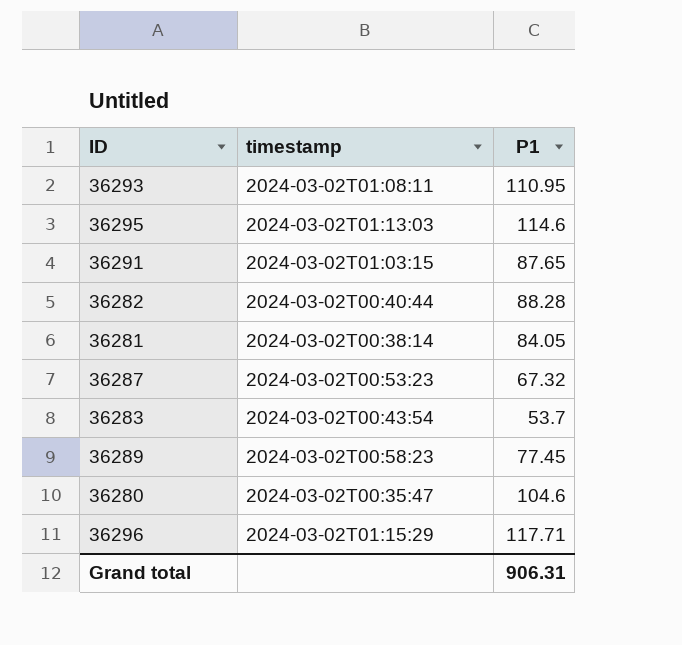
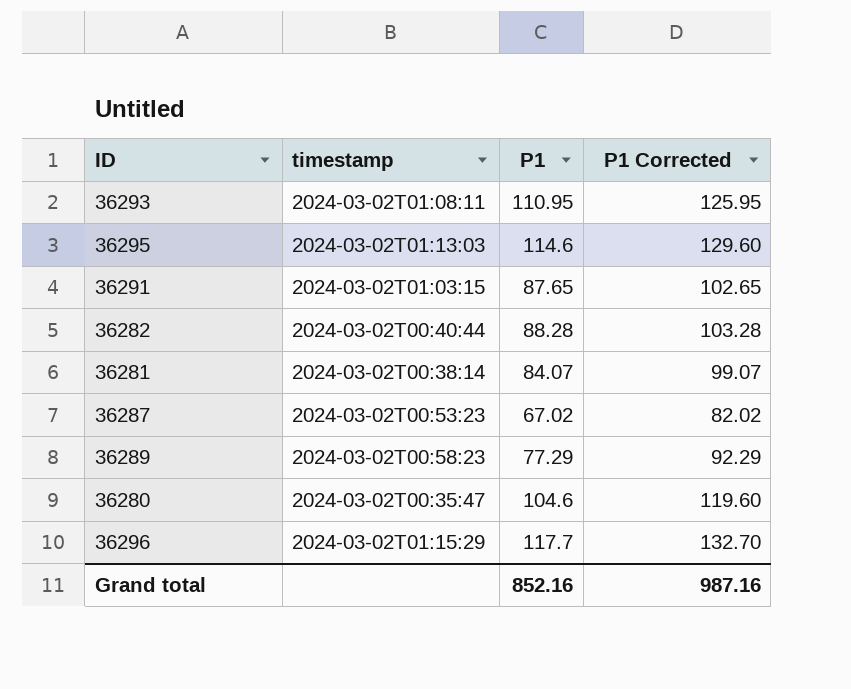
column P1 Corrected | formula: none -> [P1] + 15
row 36283: 2024-03-02T00:43:54 | 53.7 -> none
36281 | P1: 84.05 -> 84.07
36287 | P1: 67.32 -> 67.02
36289 | P1: 77.45 -> 77.29
36296 | P1: 117.71 -> 117.7
Grand total | P1: 906.31 -> 852.16

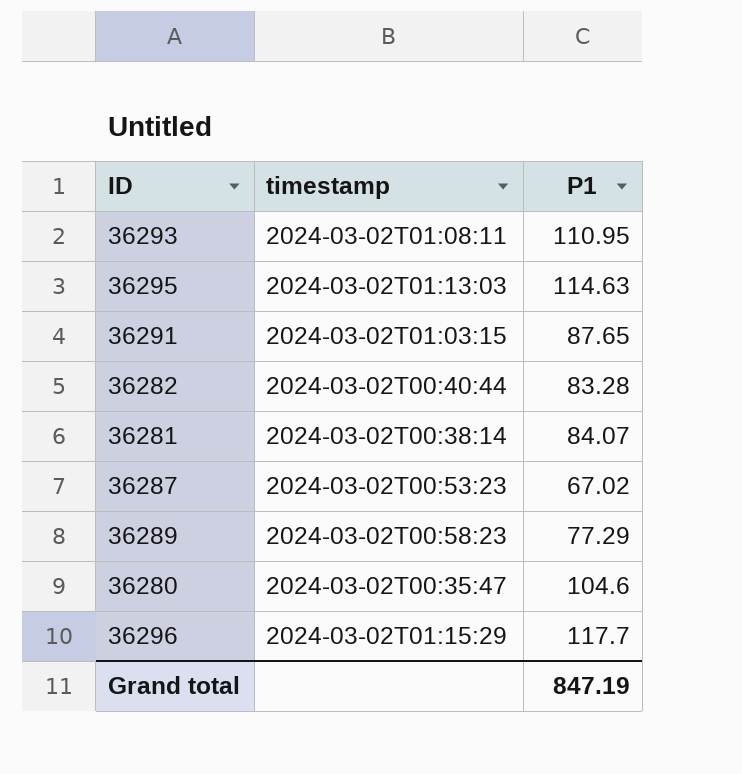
column P1 Corrected | formula: [P1] + 15 -> none
36295 | P1: 114.6 -> 114.63
36282 | P1: 88.28 -> 83.28
Grand total | P1: 852.16 -> 847.19

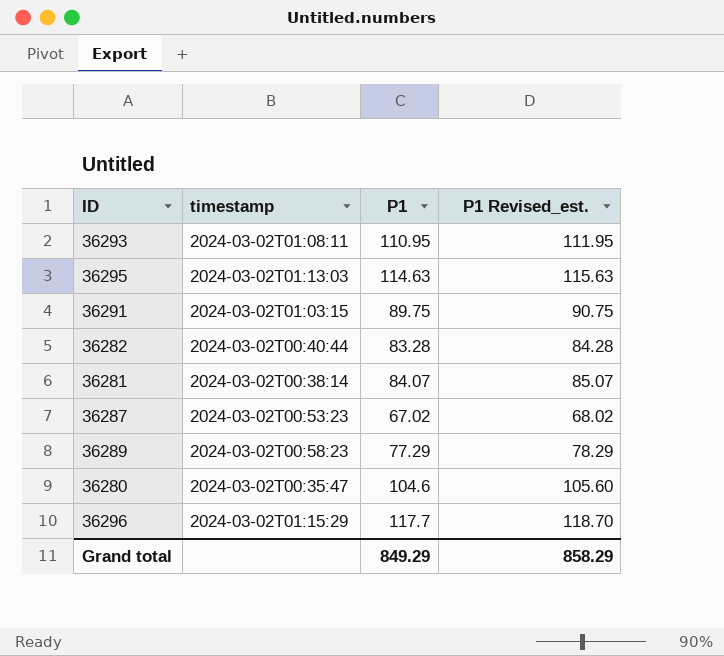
column P1 Revised_est. | formula: none -> [P1] + 1
36291 | P1: 87.65 -> 89.75
Grand total | P1: 847.19 -> 849.29

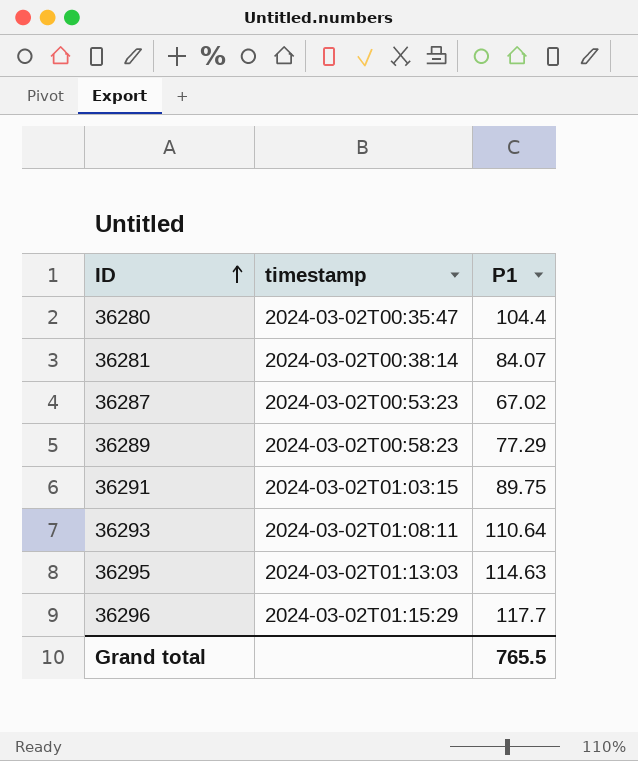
row order: none -> ID ascending
column P1 Revised_est. | formula: [P1] + 1 -> none
row 36282: 2024-03-02T00:40:44 | 83.28 | 84.28 -> none
36280 | P1: 104.6 -> 104.4
36293 | P1: 110.95 -> 110.64
Grand total | P1: 849.29 -> 765.5

